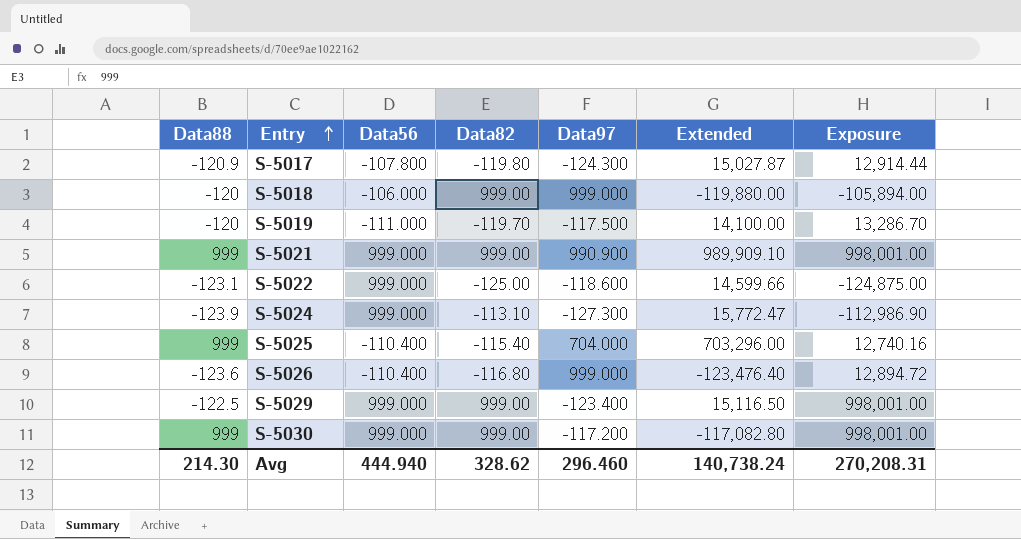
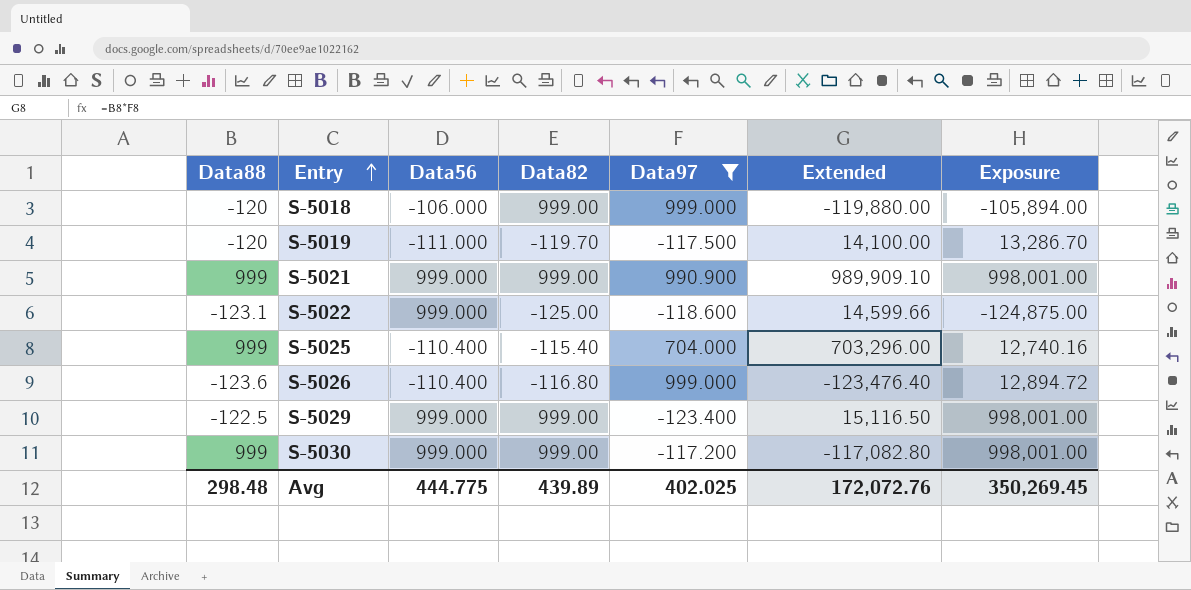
filter: none -> Data97 >= -123.400
Avg | Data88: 214.30 -> 298.48
Avg | Data56: 444.940 -> 444.775
Avg | Data82: 328.62 -> 439.89
Avg | Data97: 296.460 -> 402.025
Avg | Extended: 140,738.24 -> 172,072.76
Avg | Exposure: 270,208.31 -> 350,269.45

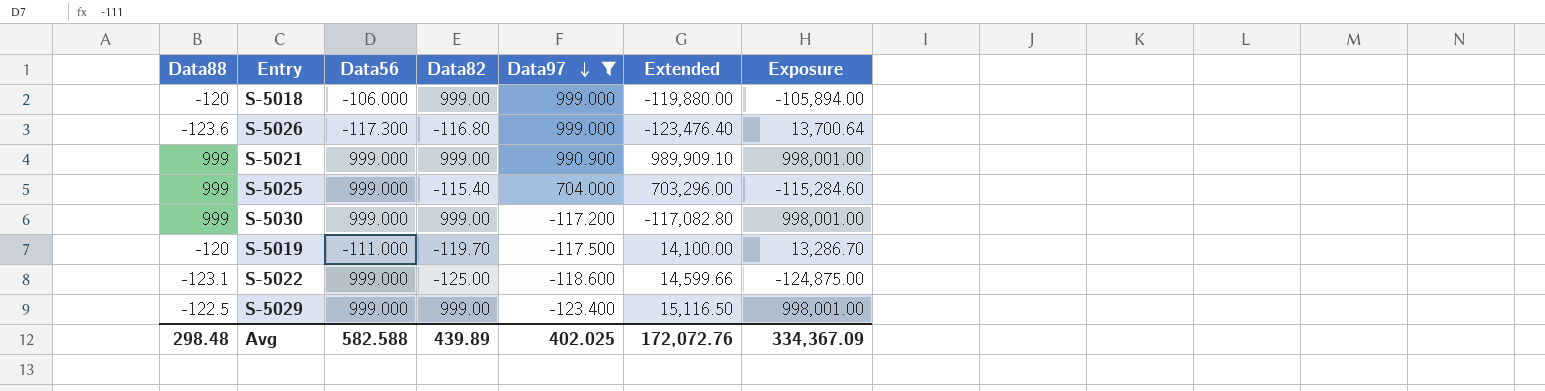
row order: Entry ascending -> Data97 descending
S-5026 | Data56: -110.400 -> -117.300
S-5026 | Exposure: 12,894.72 -> 13,700.64
S-5025 | Data56: -110.400 -> 999.000
S-5025 | Exposure: 12,740.16 -> -115,284.60
Avg | Data56: 444.775 -> 582.588
Avg | Exposure: 350,269.45 -> 334,367.09

